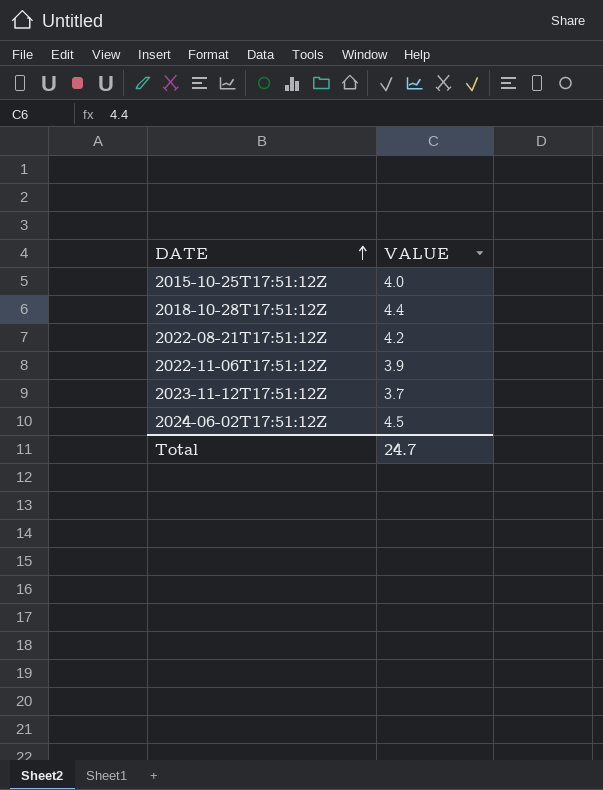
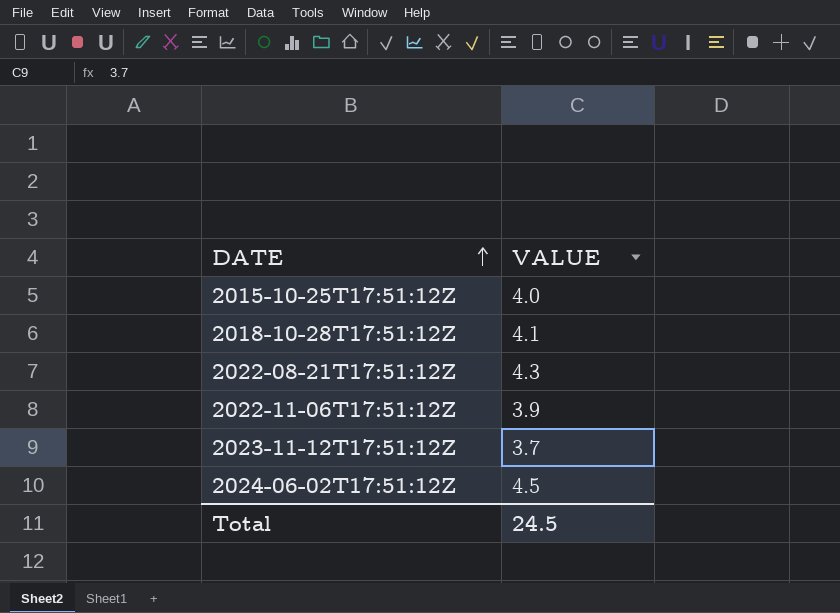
2018-10-28T17:51:12Z | VALUE: 4.4 -> 4.1
2022-08-21T17:51:12Z | VALUE: 4.2 -> 4.3
Total | VALUE: 24.7 -> 24.5

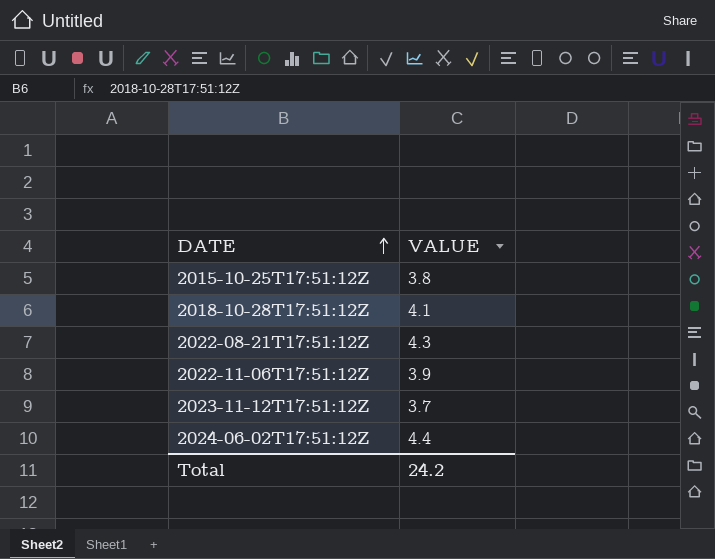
2015-10-25T17:51:12Z | VALUE: 4.0 -> 3.8
2024-06-02T17:51:12Z | VALUE: 4.5 -> 4.4
Total | VALUE: 24.5 -> 24.2

